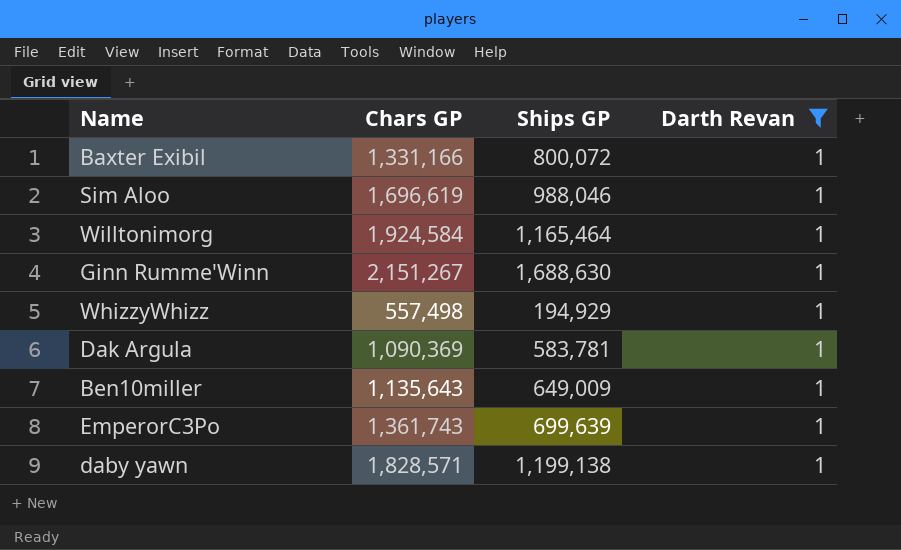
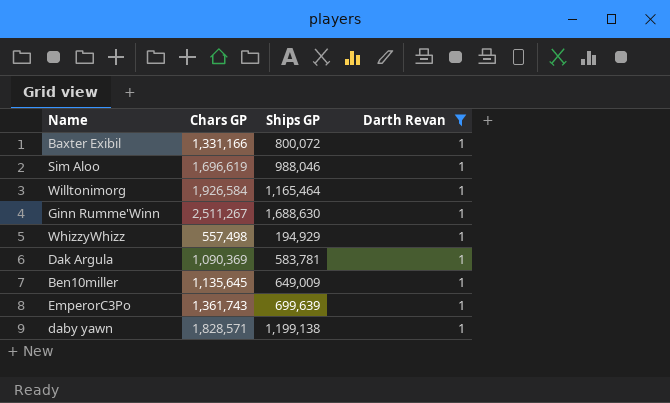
Willtonimorg | Chars GP: 1,924,584 -> 1,926,584
Ginn Rumme'Winn | Chars GP: 2,151,267 -> 2,511,267
Ben10miller | Chars GP: 1,135,643 -> 1,135,645

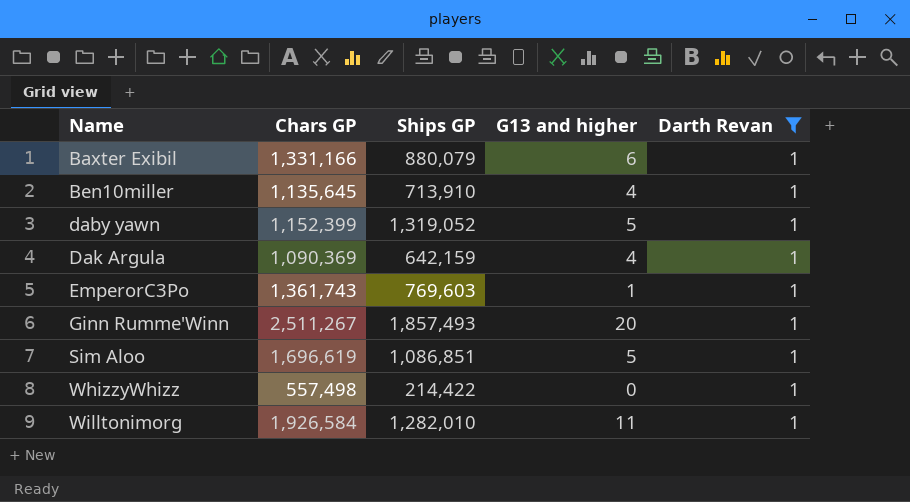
row order: none -> Name ascending
column G13 and higher | position: none -> 4
Baxter Exibil | Ships GP: 800,072 -> 880,079
Ben10miller | Ships GP: 649,009 -> 713,910
daby yawn | Chars GP: 1,828,571 -> 1,152,399
daby yawn | Ships GP: 1,199,138 -> 1,319,052
Dak Argula | Ships GP: 583,781 -> 642,159
EmperorC3Po | Ships GP: 699,639 -> 769,603
Ginn Rumme'Winn | Ships GP: 1,688,630 -> 1,857,493
Sim Aloo | Ships GP: 988,046 -> 1,086,851
WhizzyWhizz | Ships GP: 194,929 -> 214,422
Willtonimorg | Ships GP: 1,165,464 -> 1,282,010

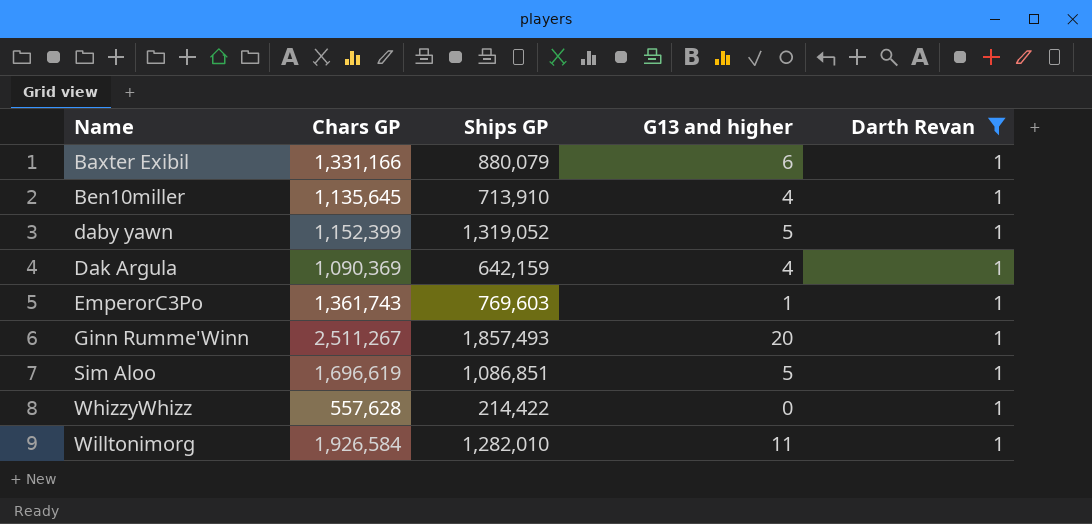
WhizzyWhizz | Chars GP: 557,498 -> 557,628

